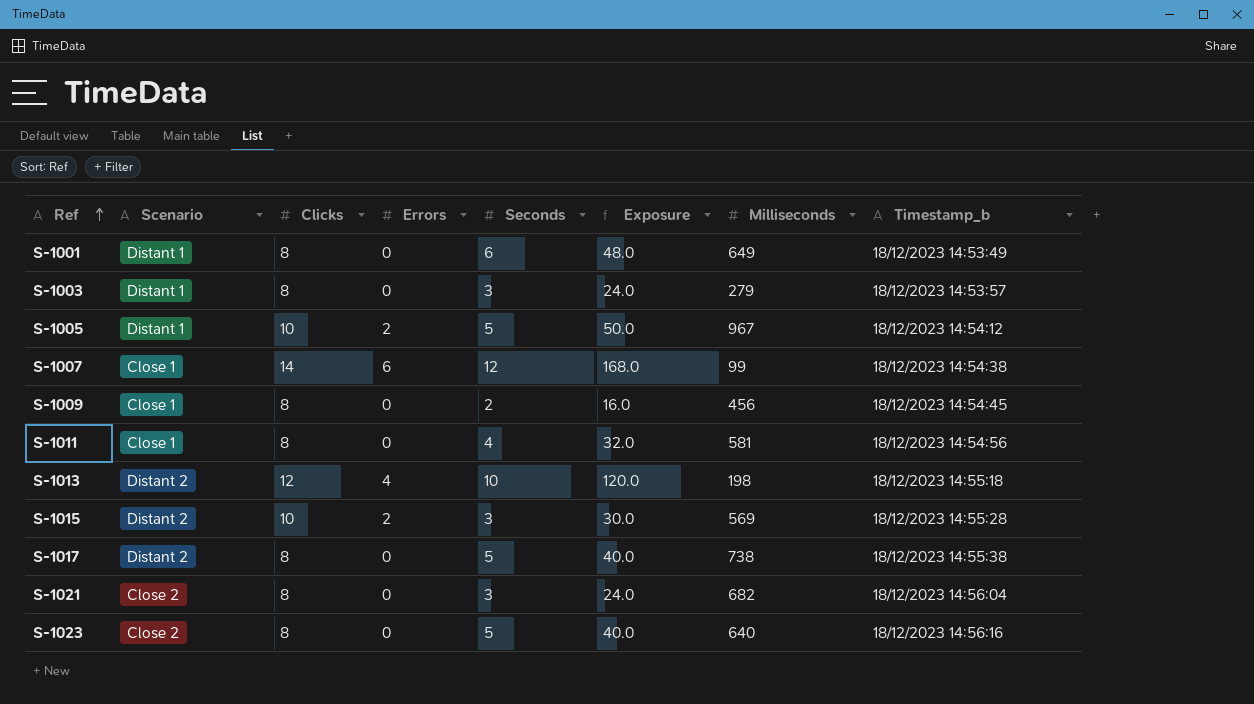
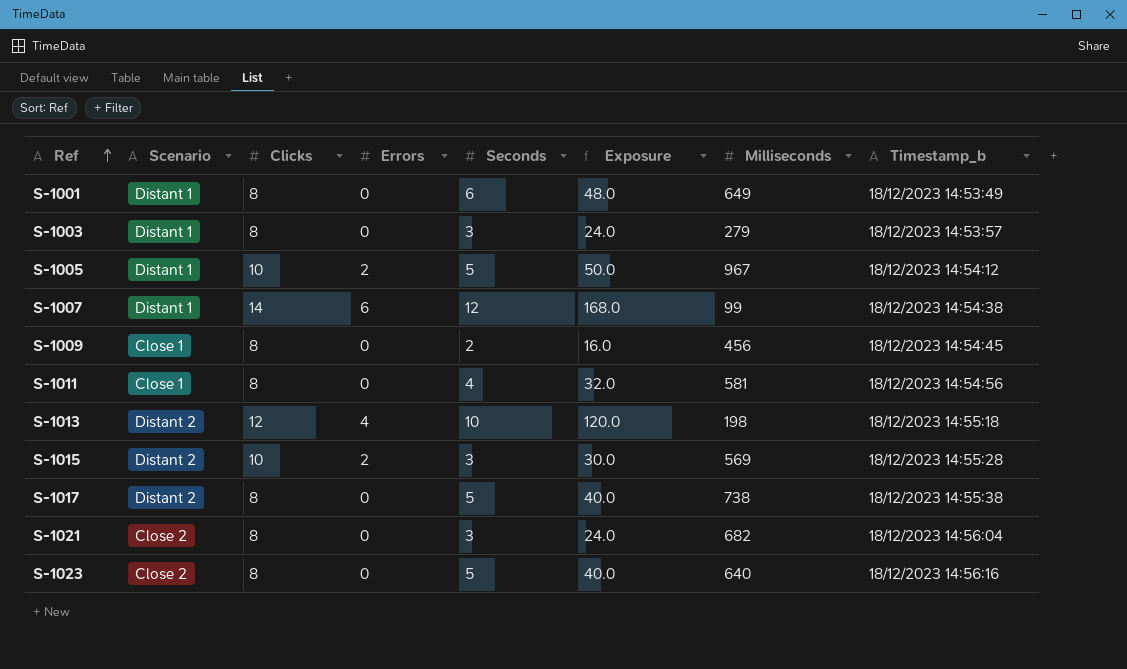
S-1007 | Scenario: Close 1 -> Distant 1

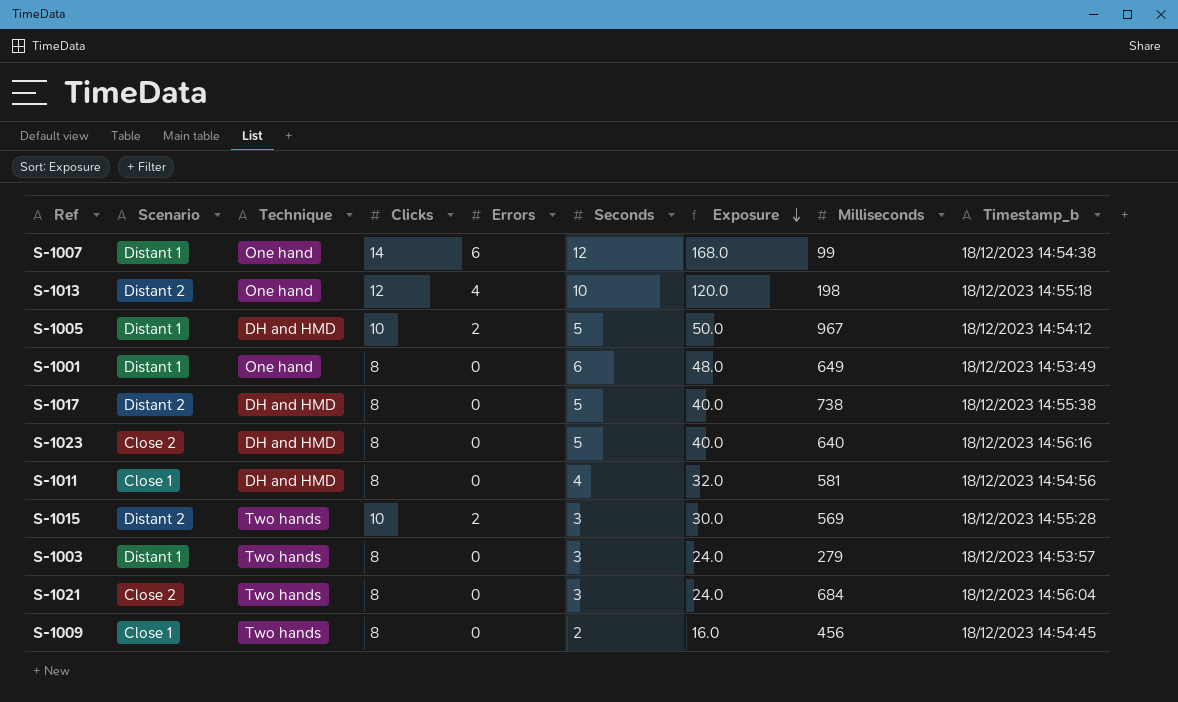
row order: Ref ascending -> Exposure descending
column Technique | position: none -> 3
S-1021 | Milliseconds: 682 -> 684

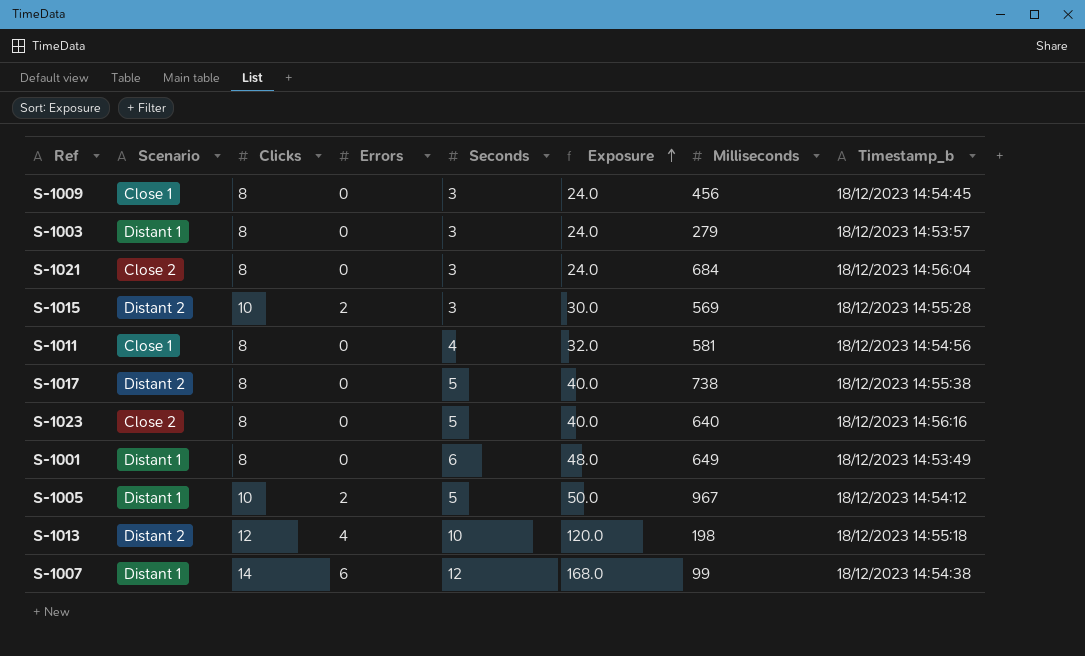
row order: Exposure descending -> Exposure ascending
column Technique | position: 3 -> none
S-1009 | Seconds: 2 -> 3
S-1009 | Exposure: 16.0 -> 24.0

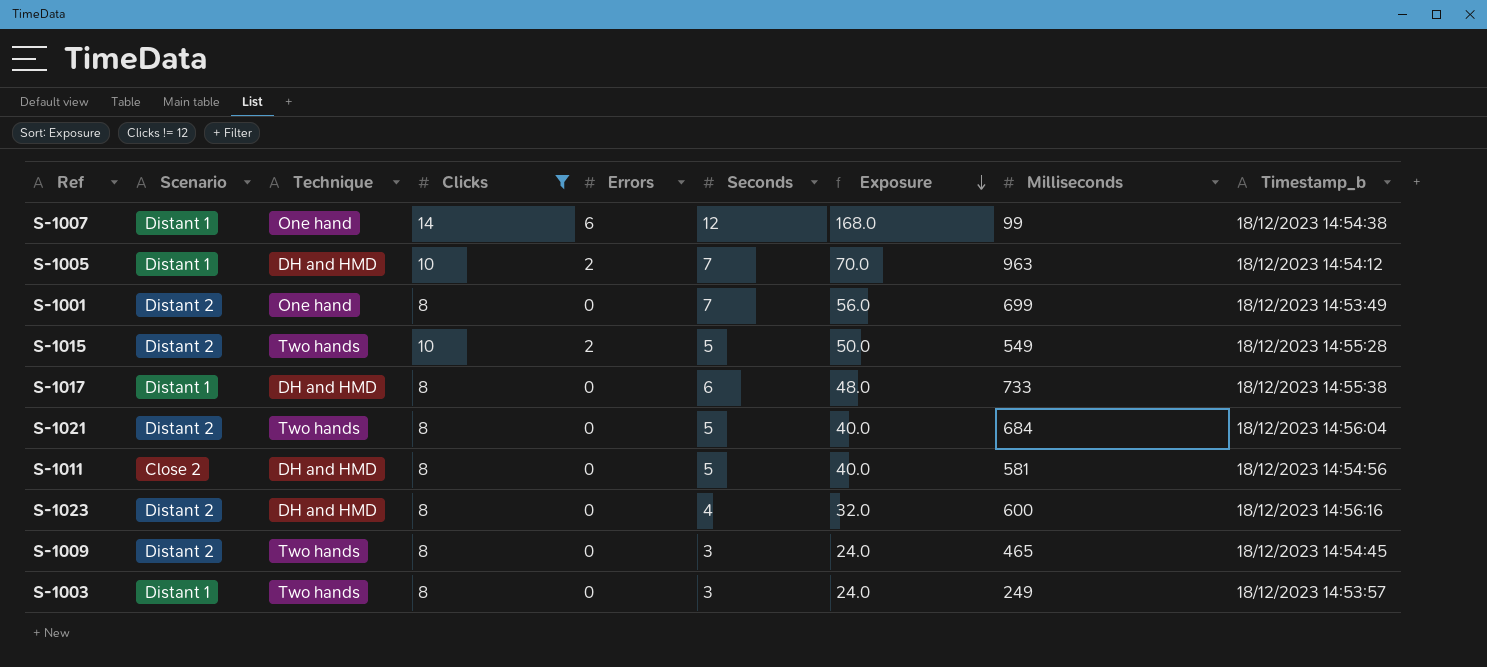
filter: none -> Clicks != 12
row order: Exposure ascending -> Exposure descending
column Technique | position: none -> 3
S-1005 | Seconds: 5 -> 7
S-1005 | Exposure: 50.0 -> 70.0
S-1005 | Milliseconds: 967 -> 963
S-1001 | Scenario: Distant 1 -> Distant 2
S-1001 | Seconds: 6 -> 7
S-1001 | Exposure: 48.0 -> 56.0
S-1001 | Milliseconds: 649 -> 699
S-1015 | Seconds: 3 -> 5
S-1015 | Exposure: 30.0 -> 50.0
S-1015 | Milliseconds: 569 -> 549
S-1017 | Scenario: Distant 2 -> Distant 1
S-1017 | Seconds: 5 -> 6
S-1017 | Exposure: 40.0 -> 48.0
S-1017 | Milliseconds: 738 -> 733
S-1021 | Scenario: Close 2 -> Distant 2
S-1021 | Seconds: 3 -> 5
S-1021 | Exposure: 24.0 -> 40.0
S-1011 | Scenario: Close 1 -> Close 2
S-1011 | Seconds: 4 -> 5
S-1011 | Exposure: 32.0 -> 40.0
S-1023 | Scenario: Close 2 -> Distant 2
S-1023 | Seconds: 5 -> 4
S-1023 | Exposure: 40.0 -> 32.0
S-1023 | Milliseconds: 640 -> 600
S-1009 | Scenario: Close 1 -> Distant 2
S-1009 | Milliseconds: 456 -> 465
S-1003 | Milliseconds: 279 -> 249

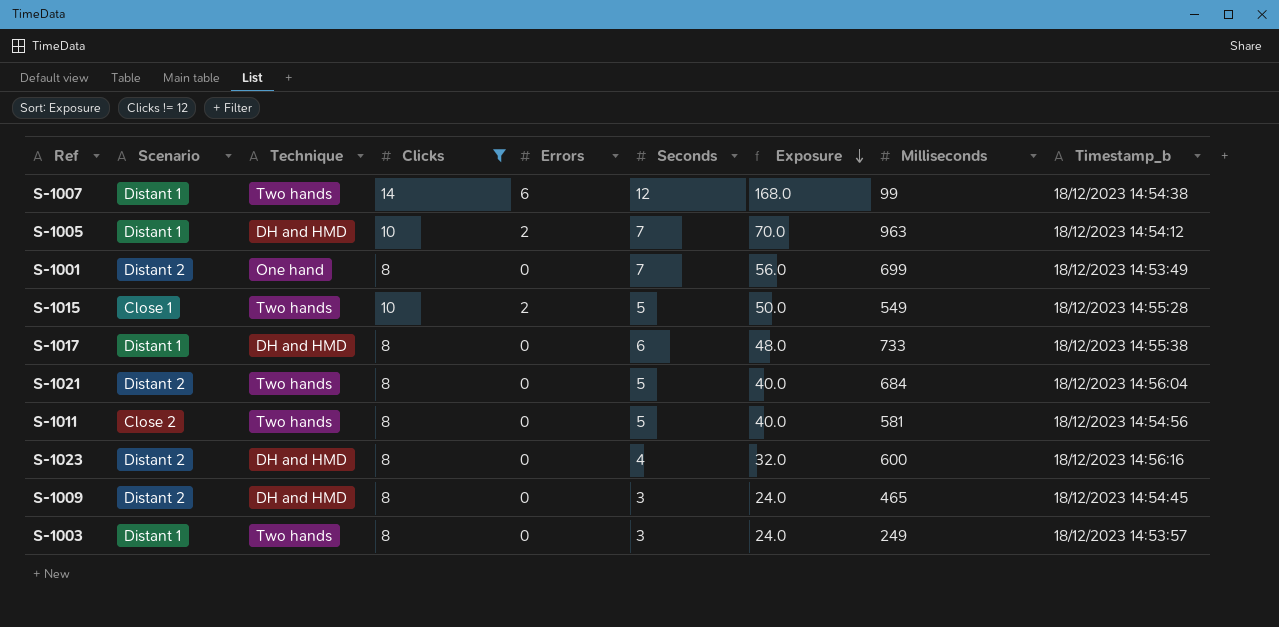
S-1007 | Technique: One hand -> Two hands
S-1015 | Scenario: Distant 2 -> Close 1
S-1011 | Technique: DH and HMD -> Two hands
S-1009 | Technique: Two hands -> DH and HMD

